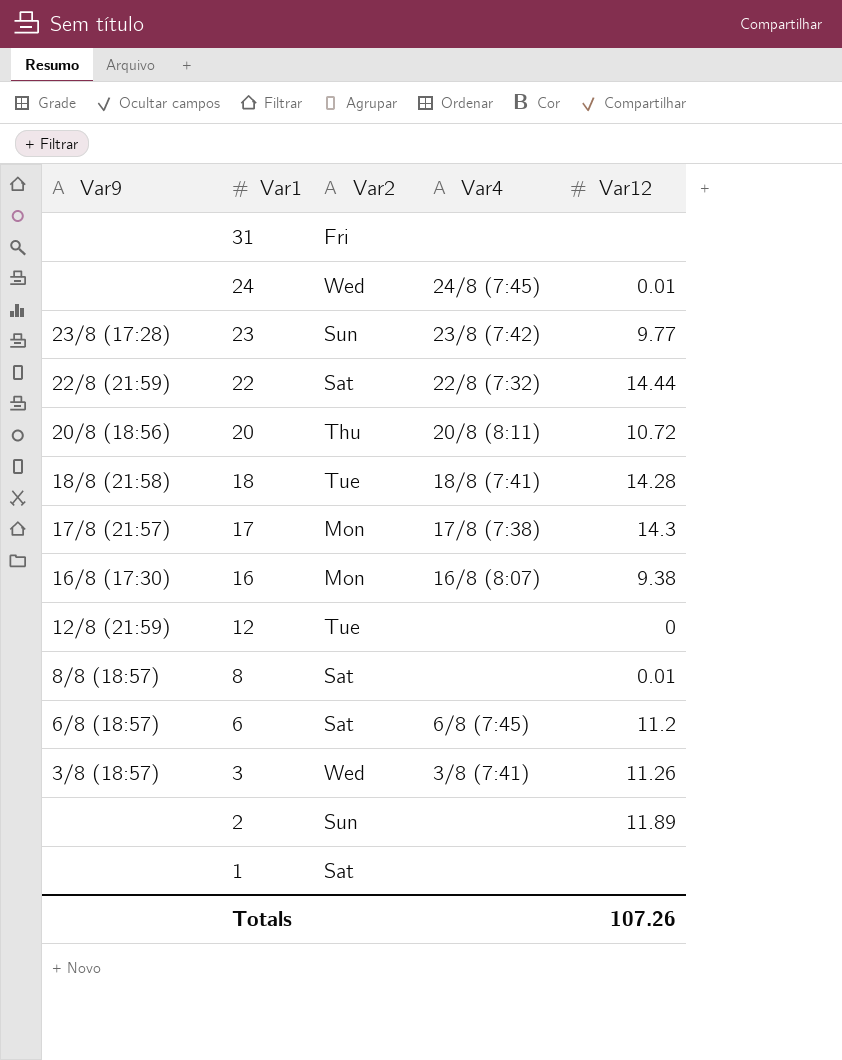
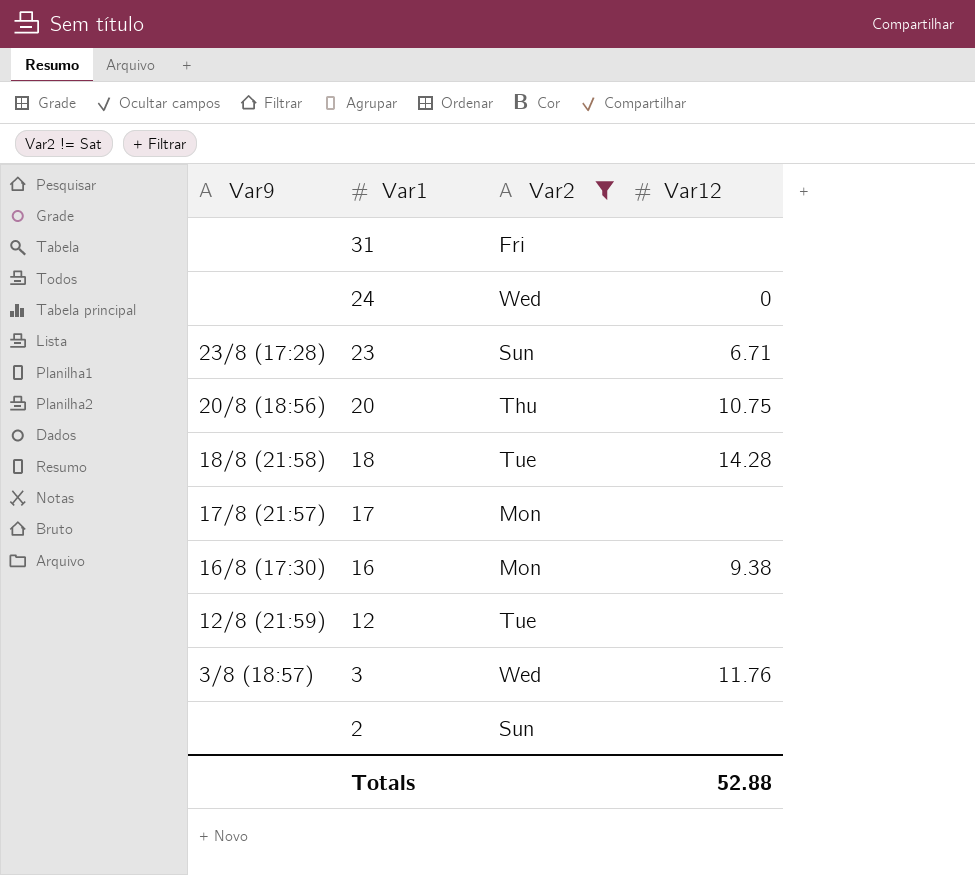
filter: none -> Var2 != Sat
column Var4 | position: 4 -> none
24 | Var12: 0.01 -> 0
23 | Var12: 9.77 -> 6.71
20 | Var12: 10.72 -> 10.75
17 | Var12: 14.3 -> none
12 | Var12: 0 -> none
3 | Var12: 11.26 -> 11.76
2 | Var12: 11.89 -> none
Totals | Var12: 107.26 -> 52.88

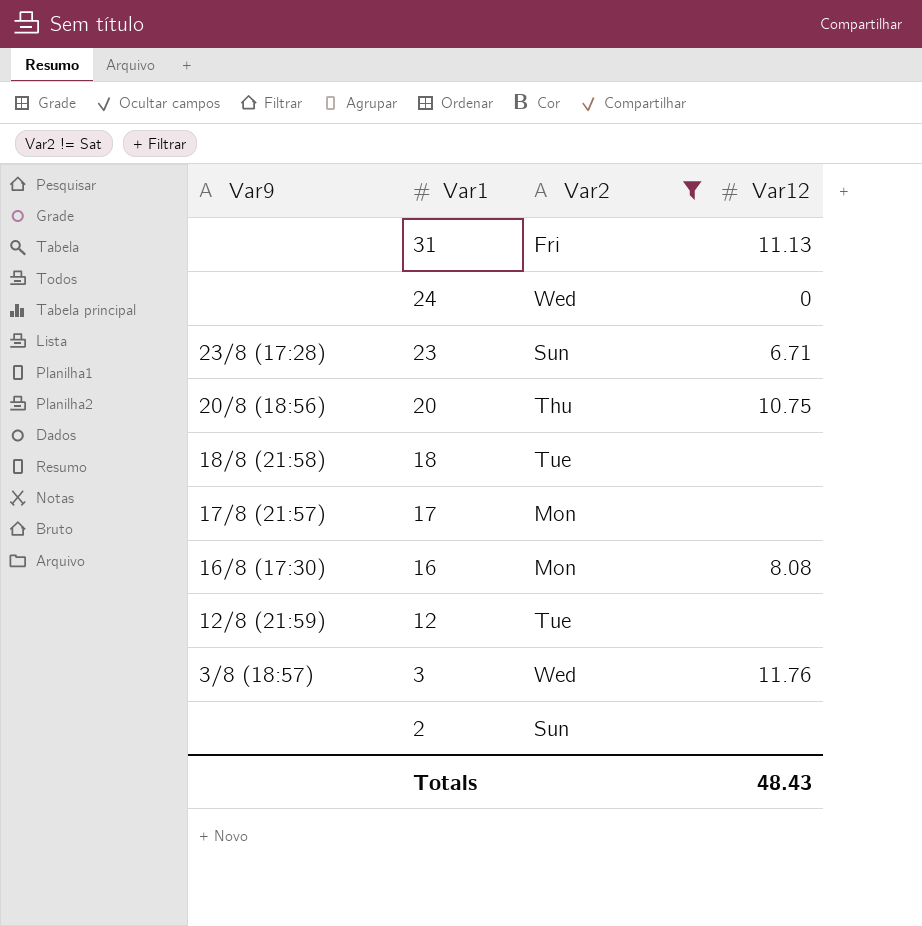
31 | Var12: none -> 11.13
18 | Var12: 14.28 -> none
16 | Var12: 9.38 -> 8.08
Totals | Var12: 52.88 -> 48.43

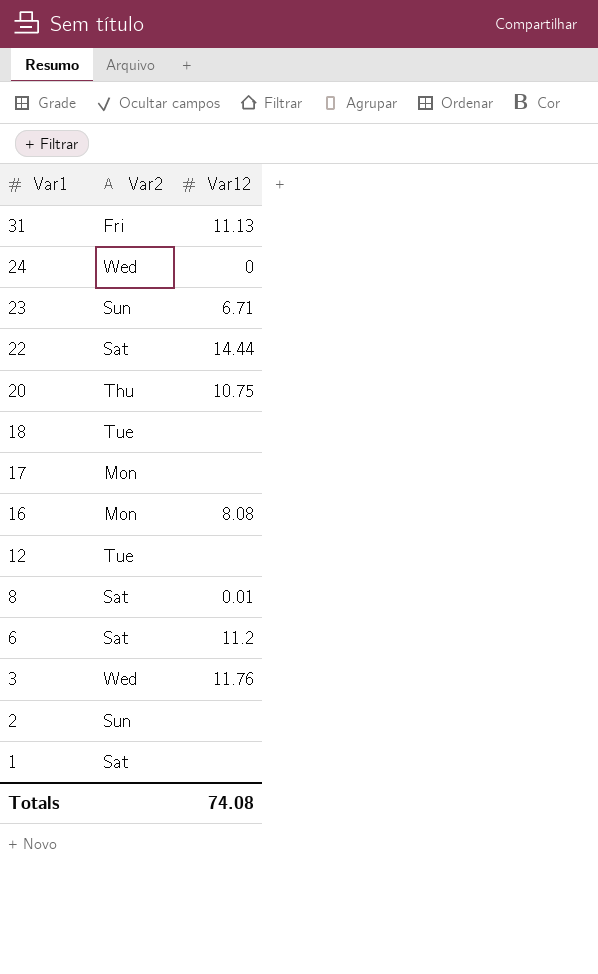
filter: Var2 != Sat -> none
column Var9 | position: 1 -> none
Totals | Var12: 48.43 -> 74.08

